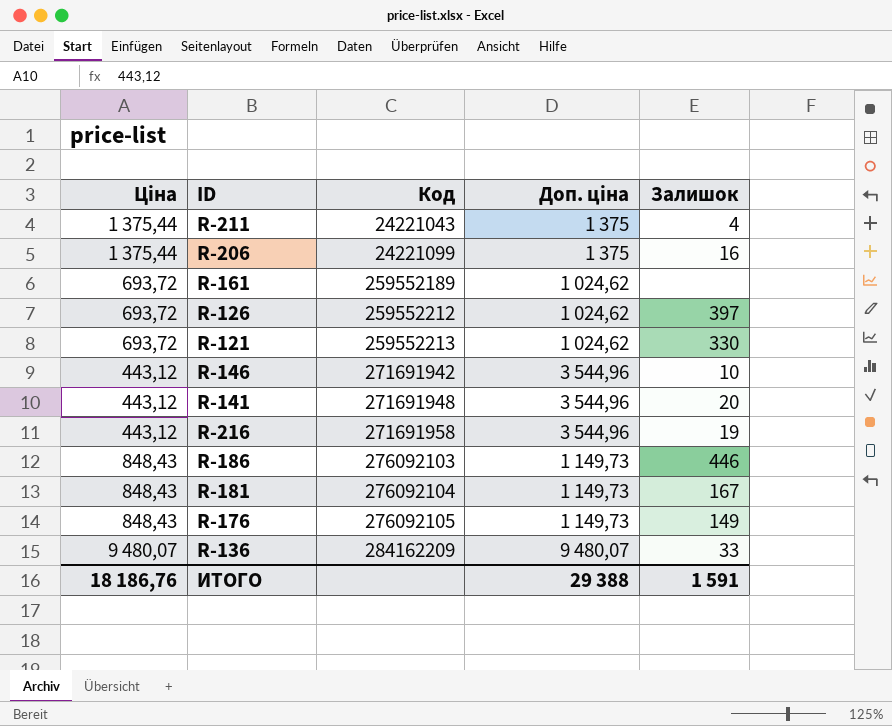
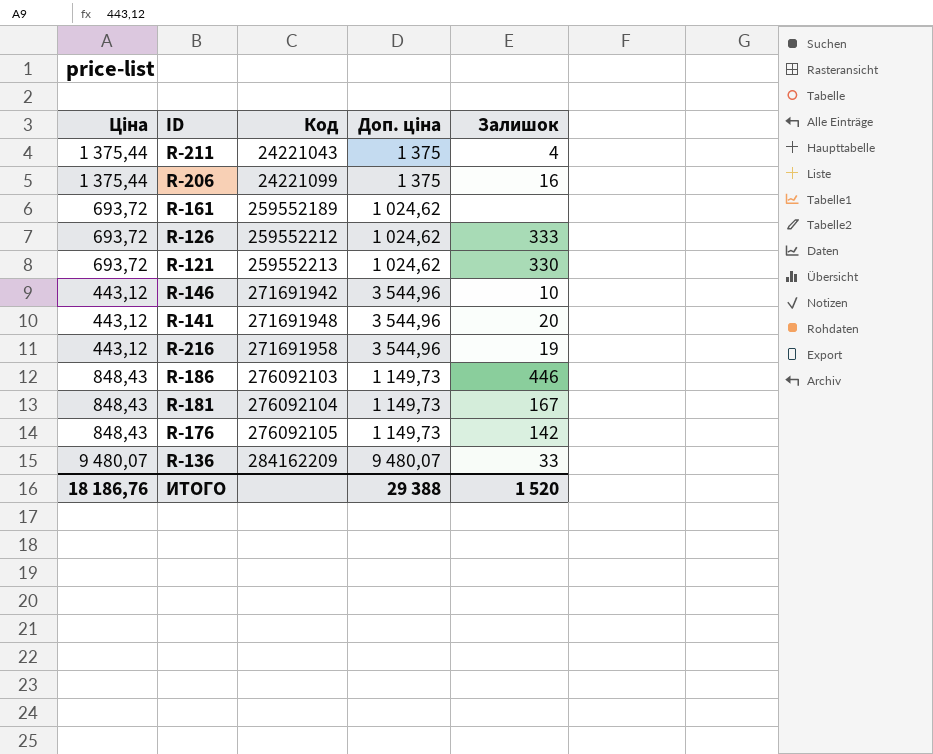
R-126 | Залишок: 397 -> 333
R-176 | Залишок: 149 -> 142
ИТОГО | Залишок: 1 591 -> 1 520

